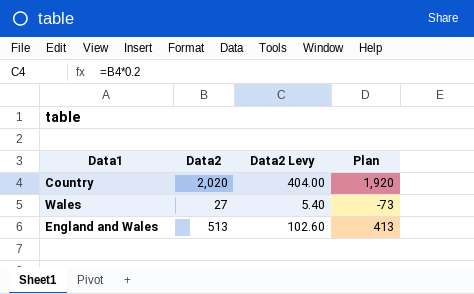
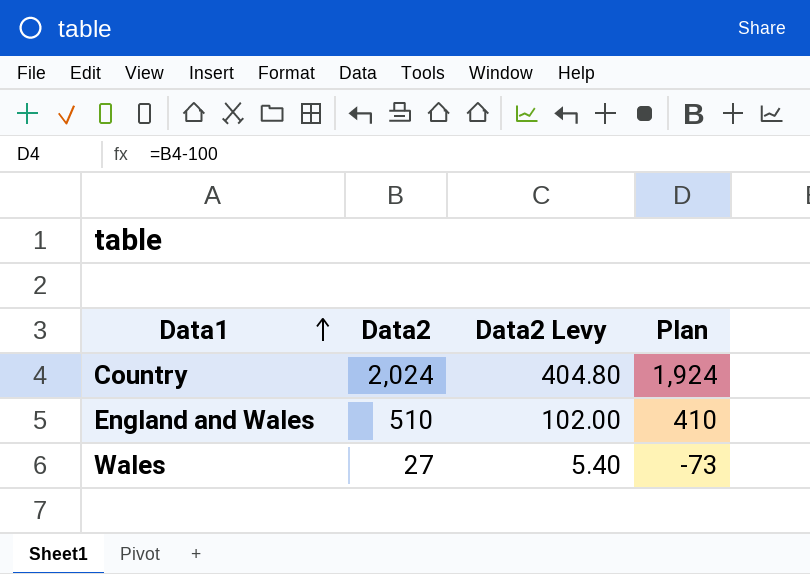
row order: none -> Data1 ascending
Country | Data2: 2,020 -> 2,024
Country | Data2 Levy: 404.00 -> 404.80
Country | Plan: 1,920 -> 1,924
England and Wales | Data2: 513 -> 510
England and Wales | Data2 Levy: 102.60 -> 102.00
England and Wales | Plan: 413 -> 410

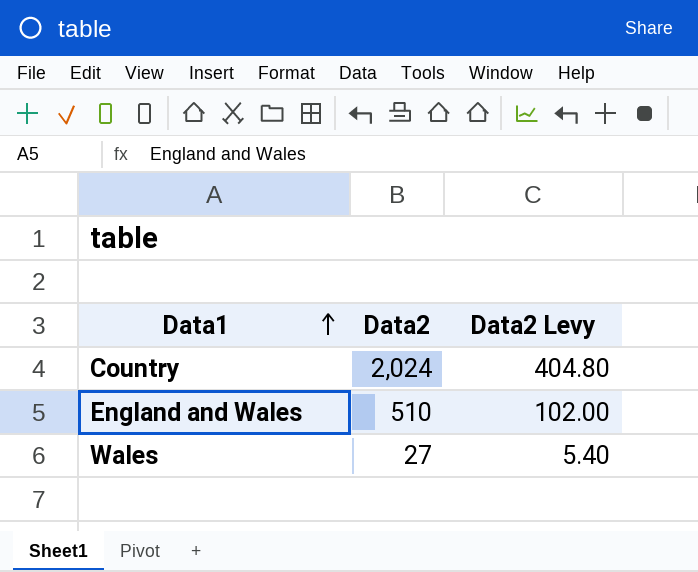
column Plan | formula: [Data2] - 100 -> none

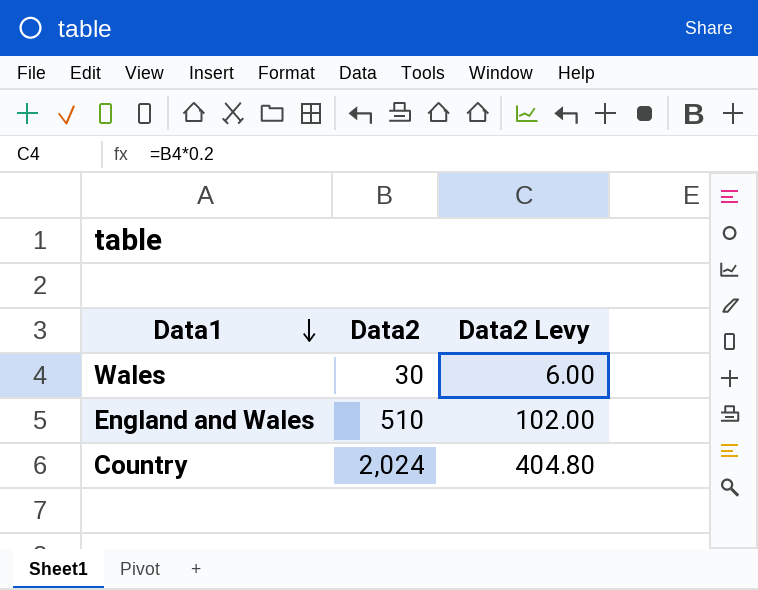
row order: Data1 ascending -> Data1 descending
Wales | Data2: 27 -> 30
Wales | Data2 Levy: 5.40 -> 6.00

